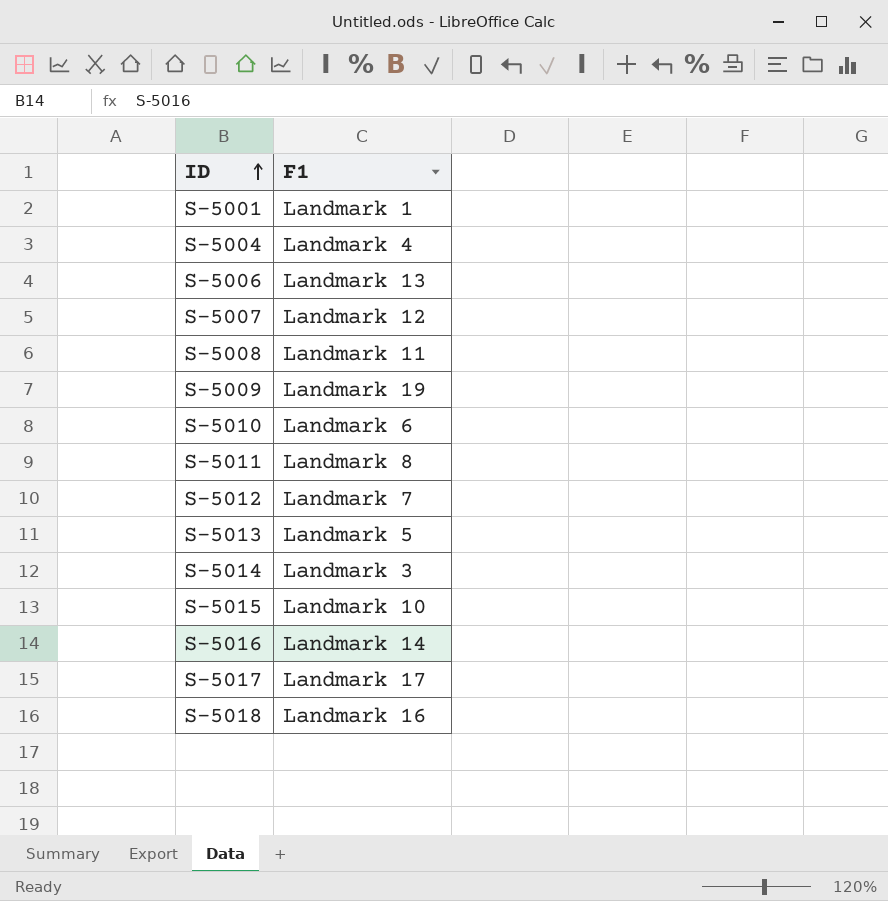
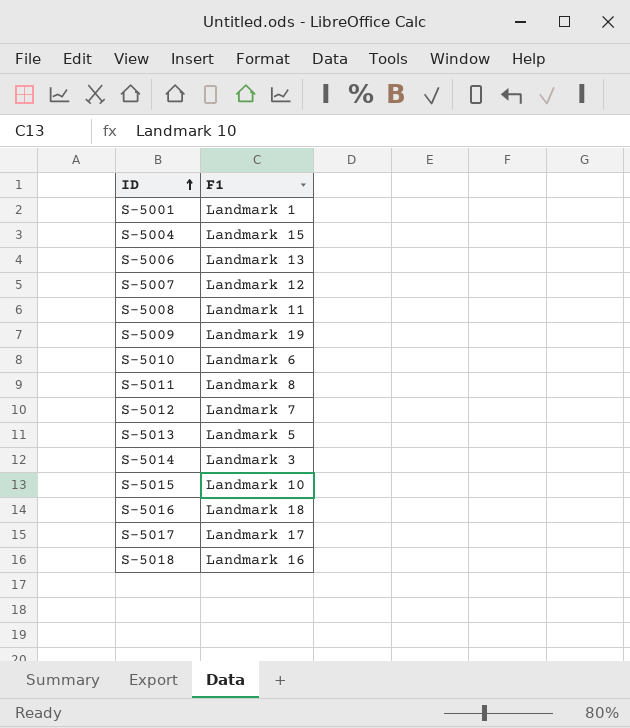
S-5004 | F1: Landmark 4 -> Landmark 15
S-5016 | F1: Landmark 14 -> Landmark 18

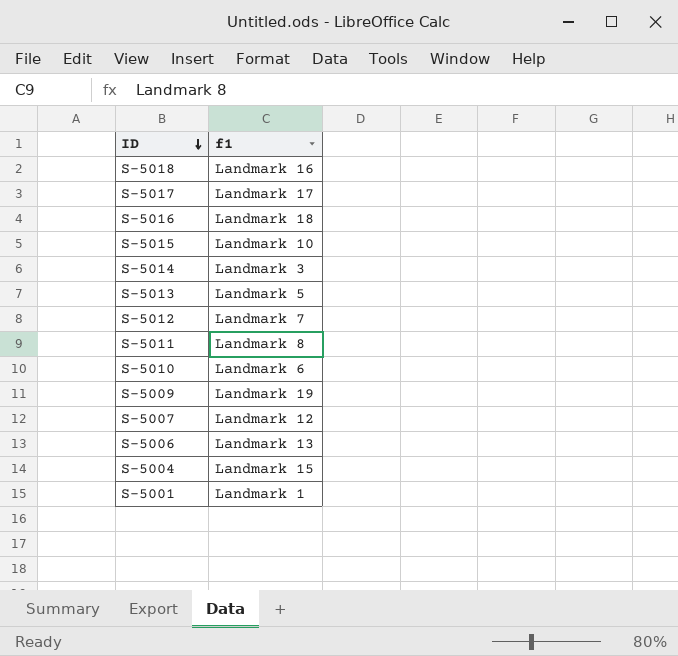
row order: ID ascending -> ID descending
column name: F1 -> f1
row S-5008: Landmark 11 -> none

